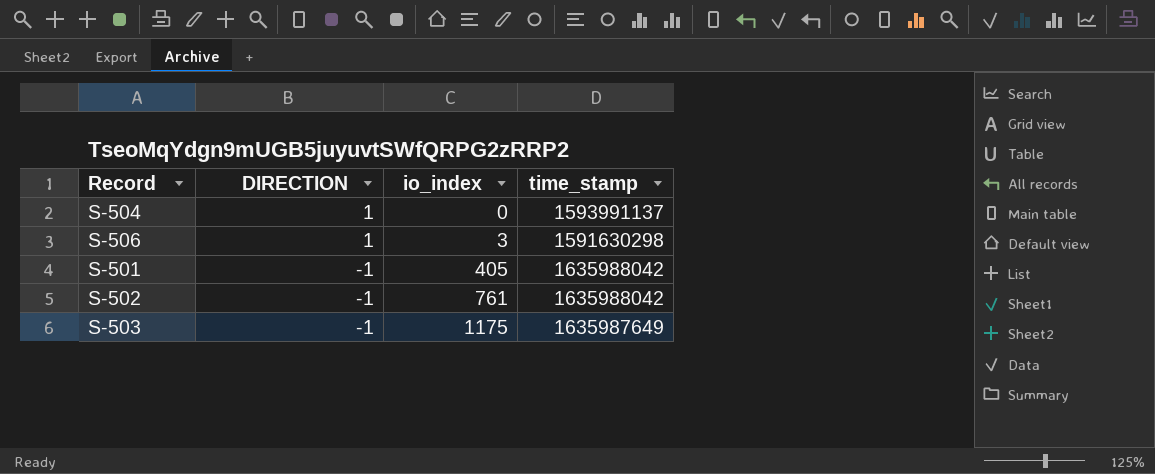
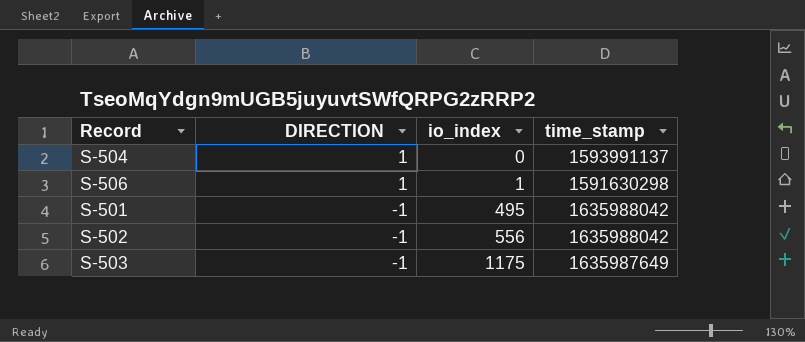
S-506 | io_index: 3 -> 1
S-501 | io_index: 405 -> 495
S-502 | io_index: 761 -> 556

